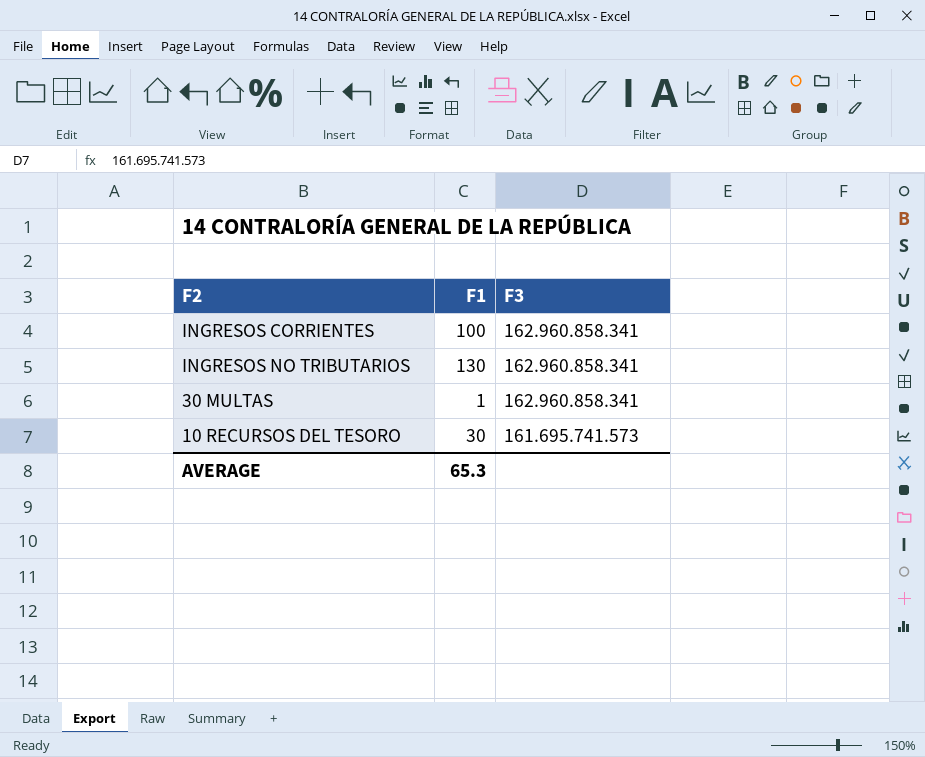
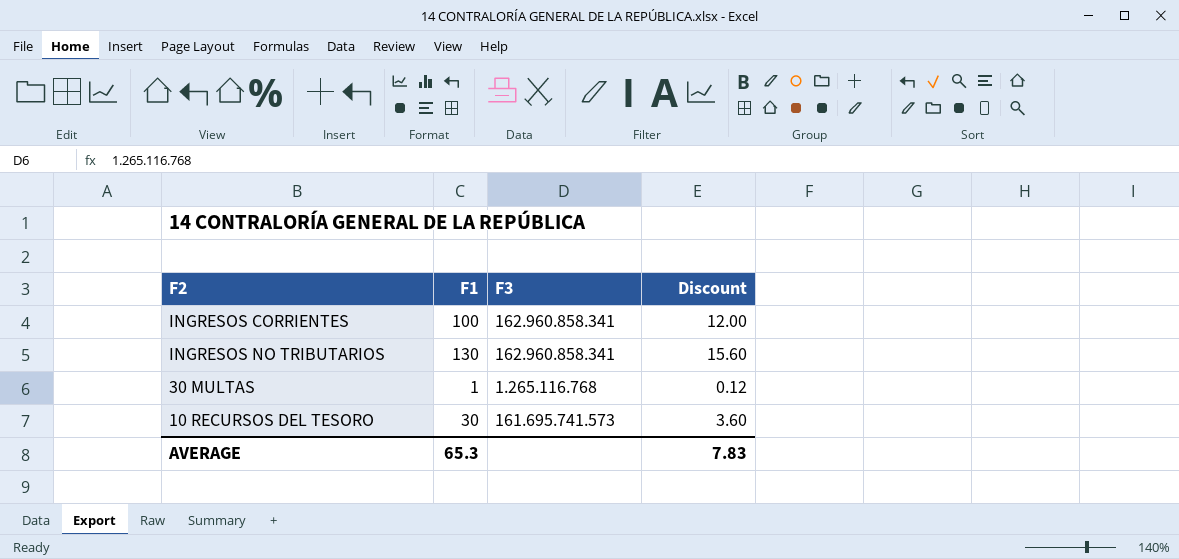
column Discount | formula: none -> [F1] * 0.12
30 MULTAS | F3: 162.960.858.341 -> 1.265.116.768

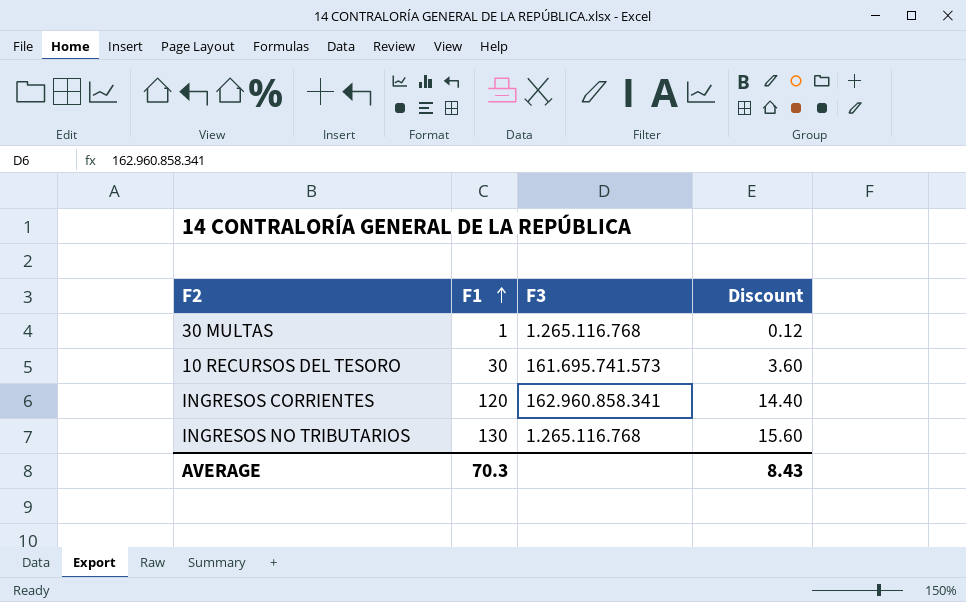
row order: none -> F1 ascending
INGRESOS CORRIENTES | F1: 100 -> 120
INGRESOS CORRIENTES | Discount: 12.00 -> 14.40
INGRESOS NO TRIBUTARIOS | F3: 162.960.858.341 -> 1.265.116.768
AVERAGE | F1: 65.3 -> 70.3
AVERAGE | Discount: 7.83 -> 8.43

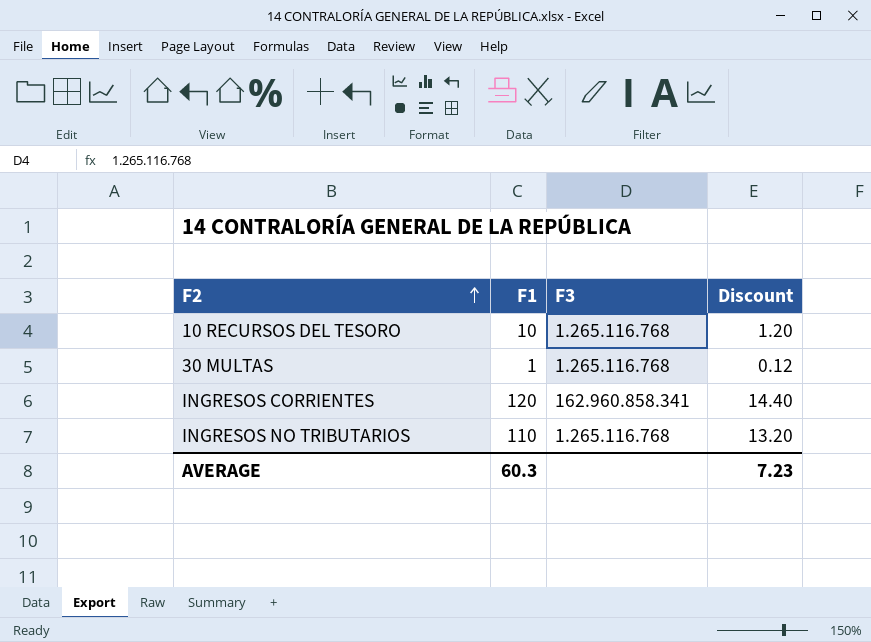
row order: F1 ascending -> F2 ascending
10 RECURSOS DEL TESORO | F1: 30 -> 10
10 RECURSOS DEL TESORO | F3: 161.695.741.573 -> 1.265.116.768
10 RECURSOS DEL TESORO | Discount: 3.60 -> 1.20
INGRESOS NO TRIBUTARIOS | F1: 130 -> 110
INGRESOS NO TRIBUTARIOS | Discount: 15.60 -> 13.20
AVERAGE | F1: 70.3 -> 60.3
AVERAGE | Discount: 8.43 -> 7.23

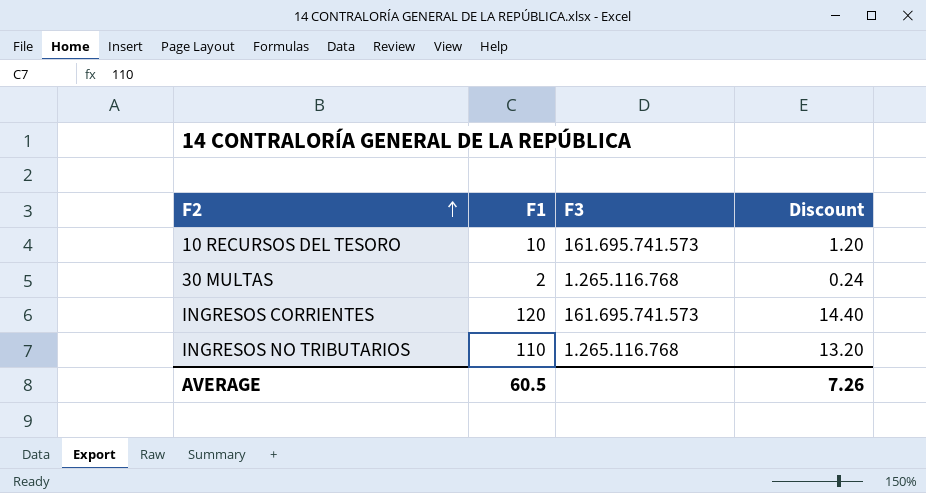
10 RECURSOS DEL TESORO | F3: 1.265.116.768 -> 161.695.741.573
30 MULTAS | F1: 1 -> 2
30 MULTAS | Discount: 0.12 -> 0.24
INGRESOS CORRIENTES | F3: 162.960.858.341 -> 161.695.741.573
AVERAGE | F1: 60.3 -> 60.5
AVERAGE | Discount: 7.23 -> 7.26

